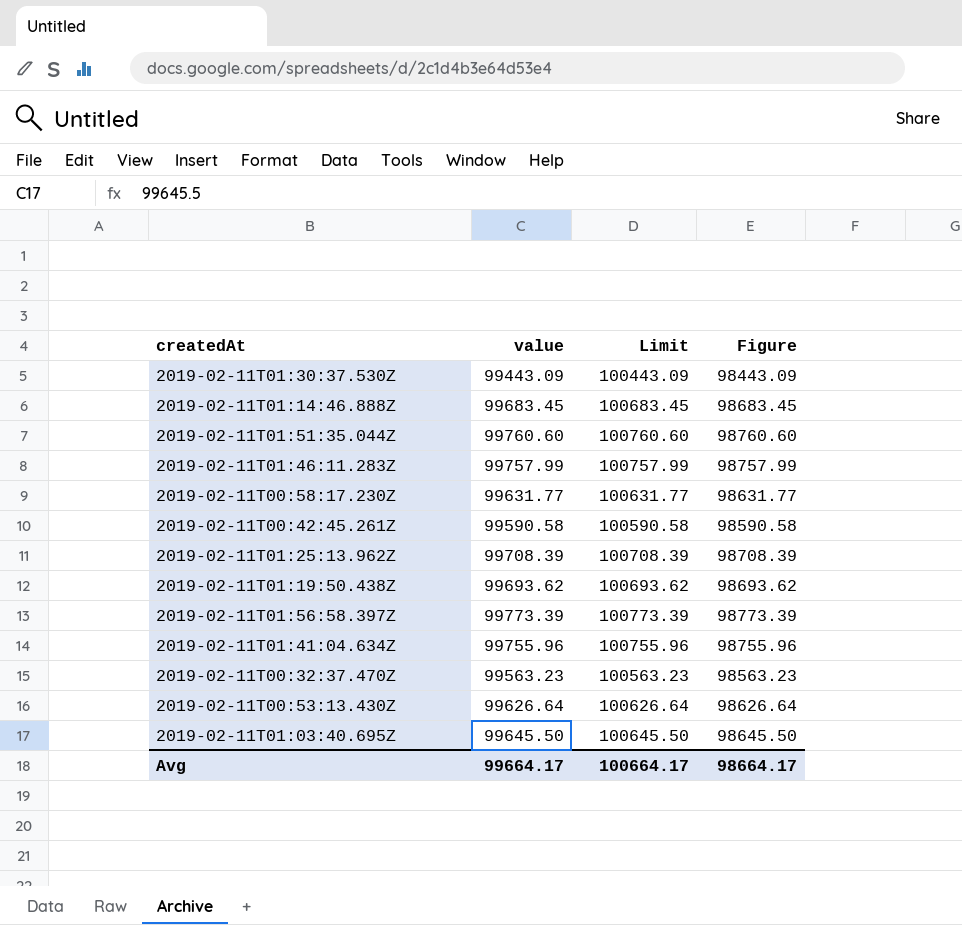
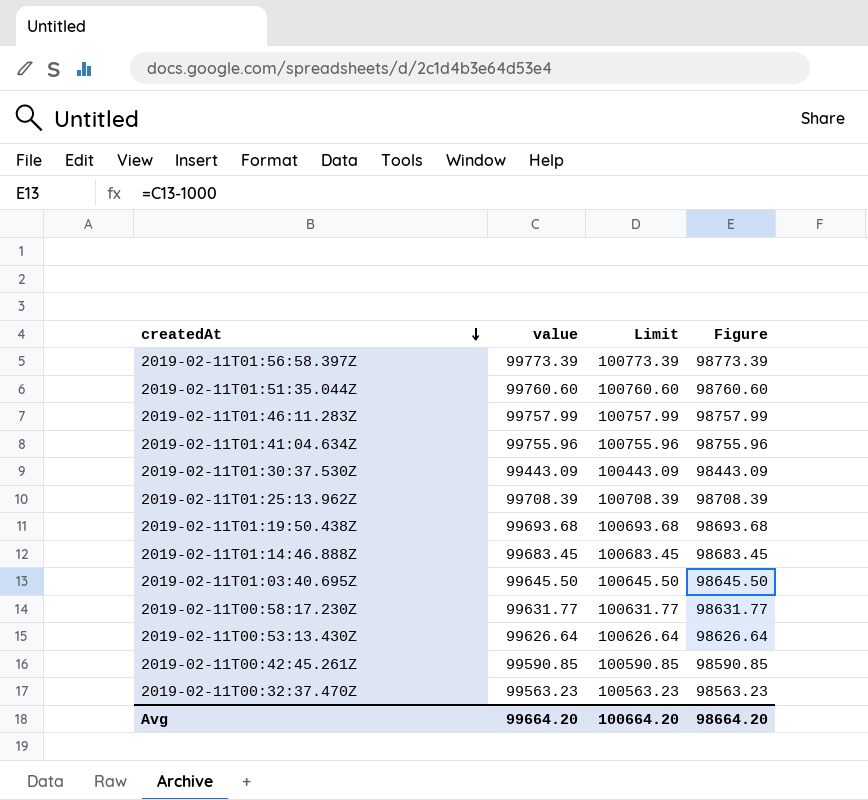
row order: none -> createdAt descending
2019-02-11T01:19:50.438Z | value: 99693.62 -> 99693.68
2019-02-11T01:19:50.438Z | Limit: 100693.62 -> 100693.68
2019-02-11T01:19:50.438Z | Figure: 98693.62 -> 98693.68
2019-02-11T00:42:45.261Z | value: 99590.58 -> 99590.85
2019-02-11T00:42:45.261Z | Limit: 100590.58 -> 100590.85
2019-02-11T00:42:45.261Z | Figure: 98590.58 -> 98590.85
Avg | value: 99664.17 -> 99664.20
Avg | Limit: 100664.17 -> 100664.20
Avg | Figure: 98664.17 -> 98664.20

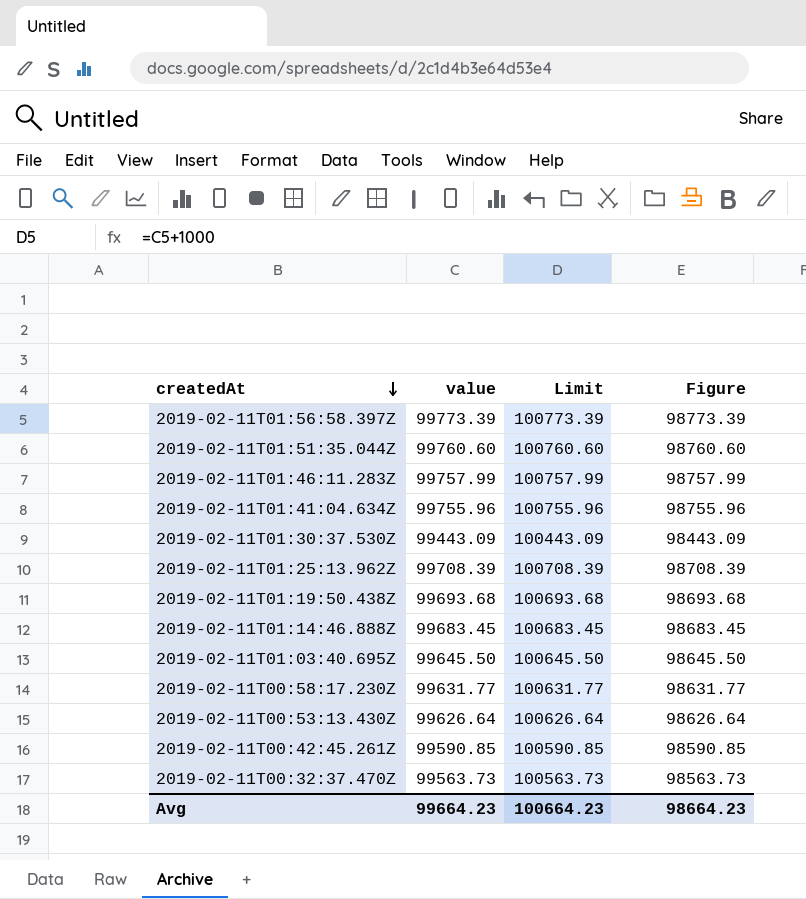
2019-02-11T00:32:37.470Z | value: 99563.23 -> 99563.73
2019-02-11T00:32:37.470Z | Limit: 100563.23 -> 100563.73
2019-02-11T00:32:37.470Z | Figure: 98563.23 -> 98563.73
Avg | value: 99664.20 -> 99664.23
Avg | Limit: 100664.20 -> 100664.23
Avg | Figure: 98664.20 -> 98664.23

